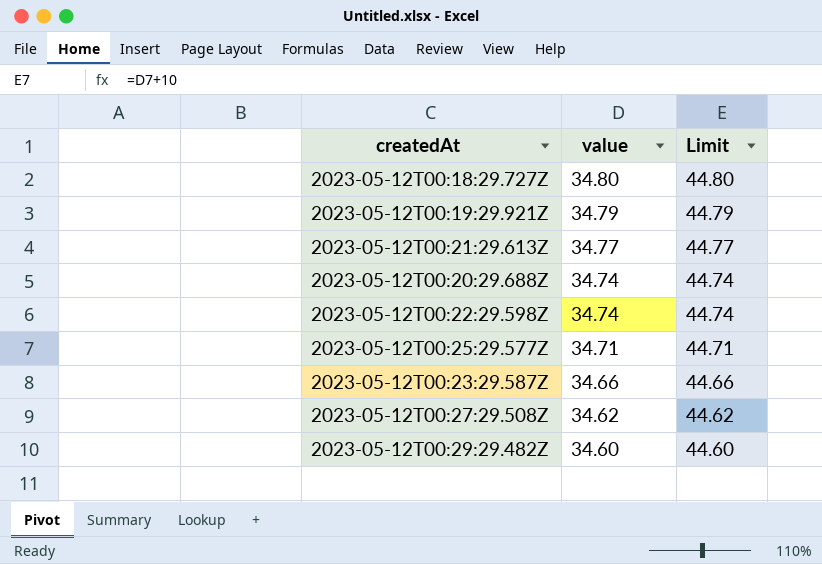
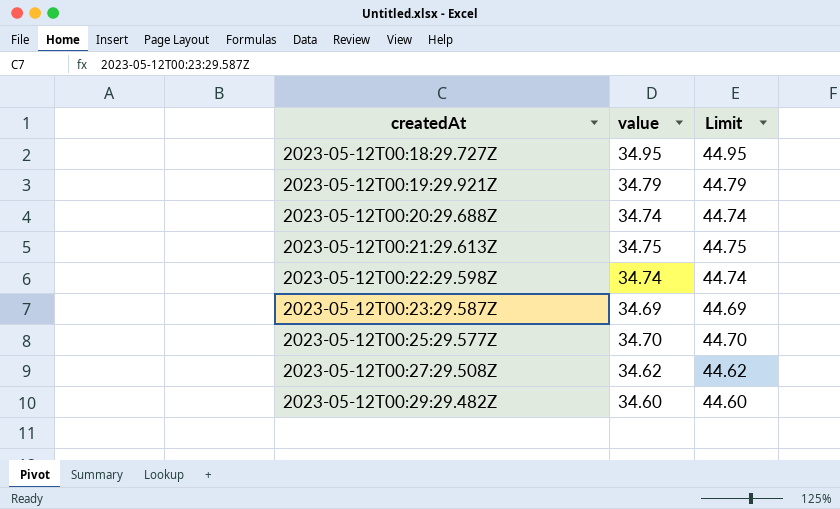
row order: value descending -> createdAt ascending
2023-05-12T00:18:29.727Z | value: 34.80 -> 34.95
2023-05-12T00:18:29.727Z | Limit: 44.80 -> 44.95
2023-05-12T00:21:29.613Z | value: 34.77 -> 34.75
2023-05-12T00:21:29.613Z | Limit: 44.77 -> 44.75
2023-05-12T00:23:29.587Z | value: 34.66 -> 34.69
2023-05-12T00:23:29.587Z | Limit: 44.66 -> 44.69
2023-05-12T00:25:29.577Z | value: 34.71 -> 34.70
2023-05-12T00:25:29.577Z | Limit: 44.71 -> 44.70

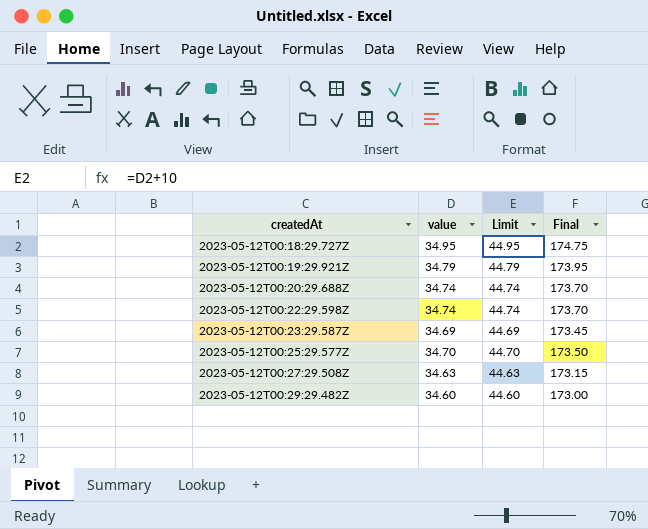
column Final | formula: none -> [value] * 5
row 2023-05-12T00:21:29.613Z: 34.75 | 44.75 -> none
2023-05-12T00:27:29.508Z | value: 34.62 -> 34.63
2023-05-12T00:27:29.508Z | Limit: 44.62 -> 44.63

